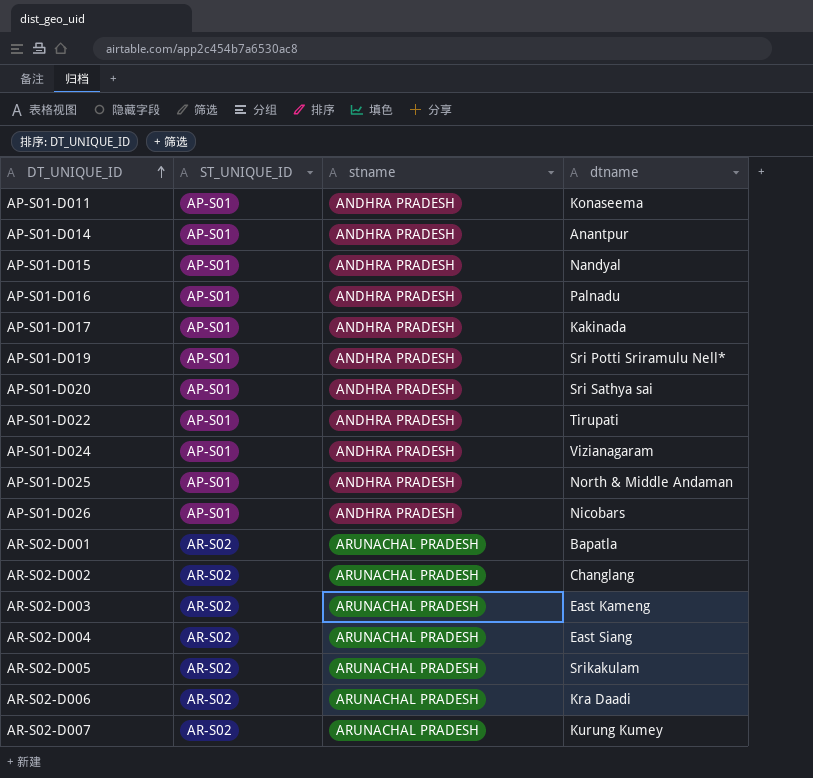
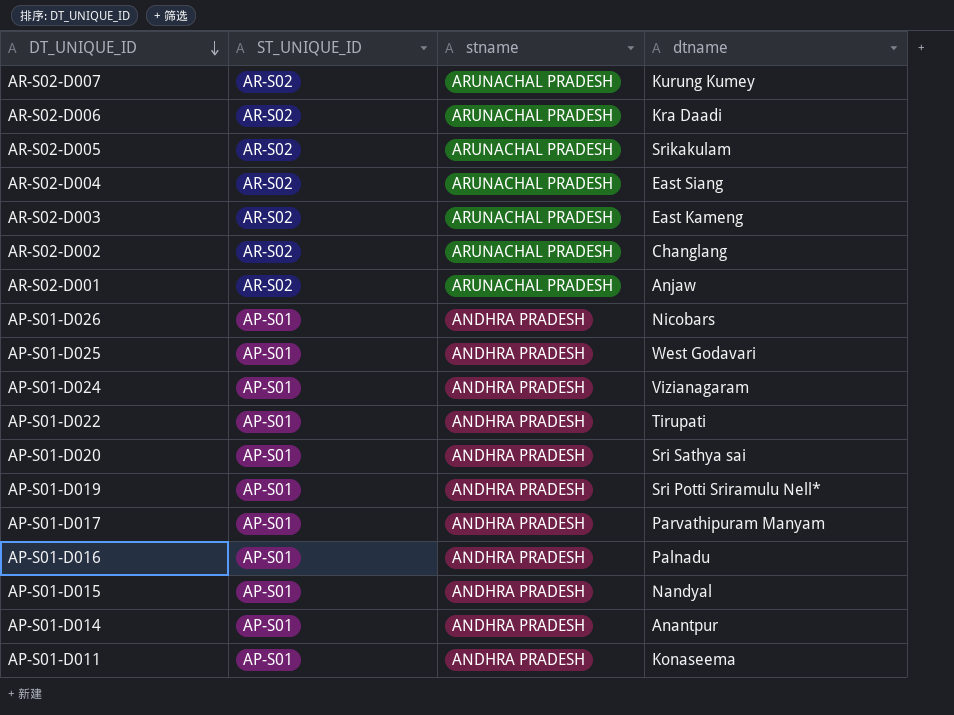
row order: DT_UNIQUE_ID ascending -> DT_UNIQUE_ID descending
AR-S02-D001 | dtname: Bapatla -> Anjaw
AP-S01-D025 | dtname: North & Middle Andaman -> West Godavari
AP-S01-D017 | dtname: Kakinada -> Parvathipuram Manyam

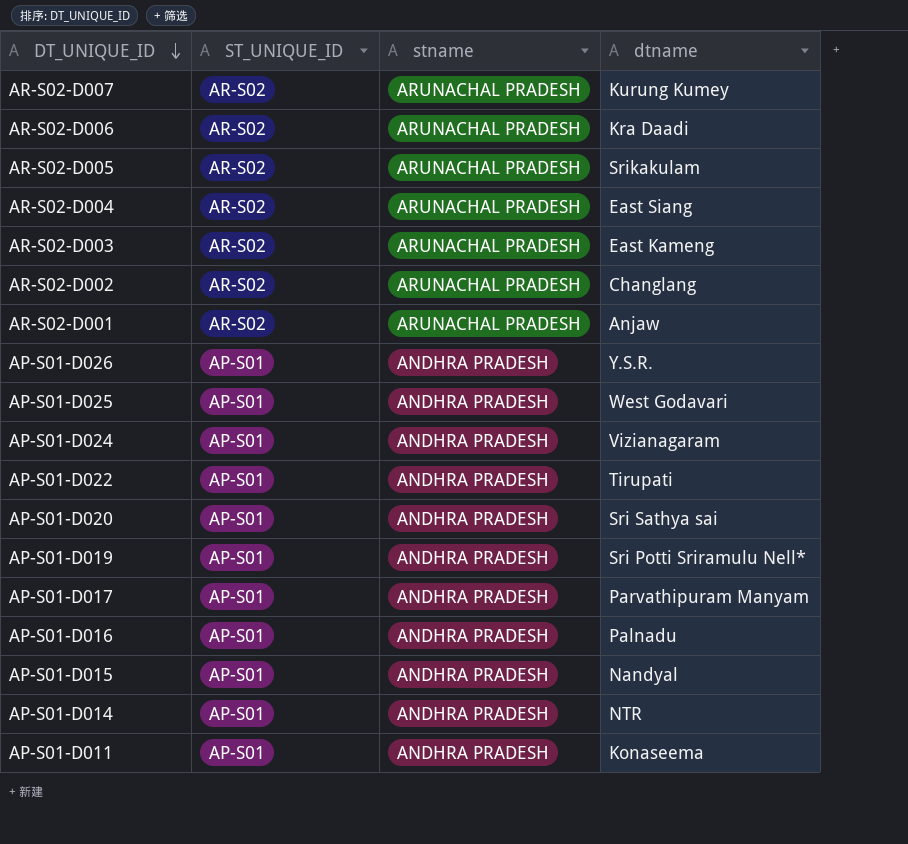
AP-S01-D026 | dtname: Nicobars -> Y.S.R.
AP-S01-D014 | dtname: Anantpur -> NTR

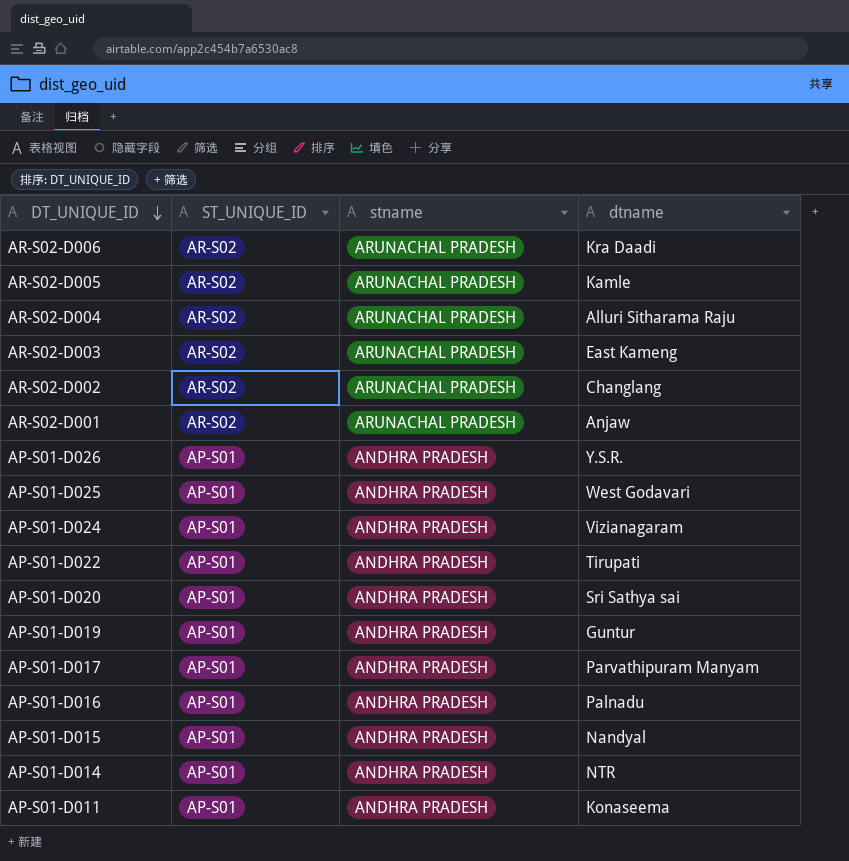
row AR-S02-D007: AR-S02 | ARUNACHAL PRADESH | Kurung Kumey -> none
AR-S02-D005 | dtname: Srikakulam -> Kamle
AR-S02-D004 | dtname: East Siang -> Alluri Sitharama Raju
AP-S01-D019 | dtname: Sri Potti Sriramulu Nell* -> Guntur

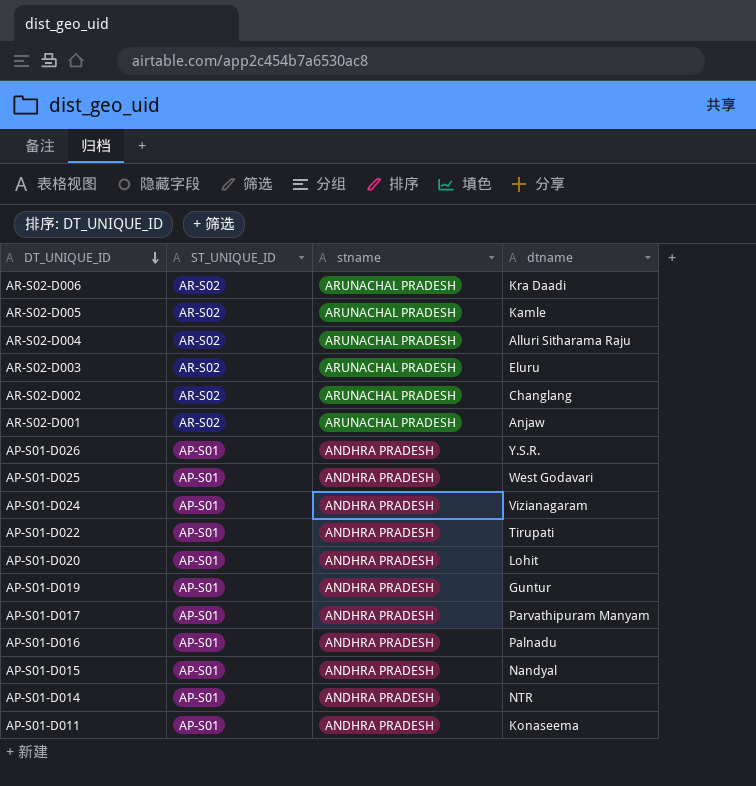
AR-S02-D003 | dtname: East Kameng -> Eluru
AP-S01-D020 | dtname: Sri Sathya sai -> Lohit

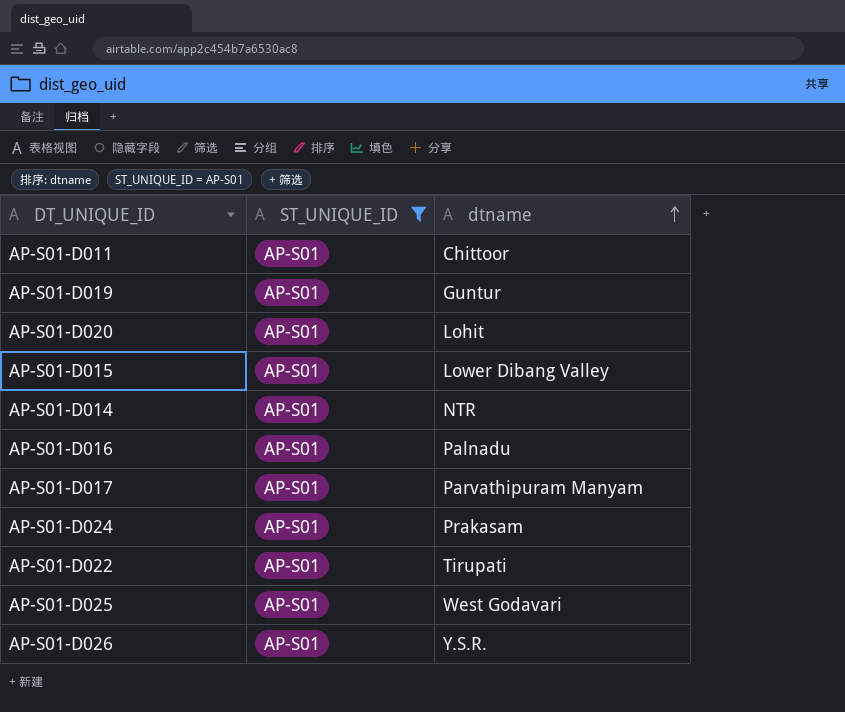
filter: none -> ST_UNIQUE_ID = AP-S01
row order: DT_UNIQUE_ID descending -> dtname ascending
column stname | position: 3 -> none
AP-S01-D011 | dtname: Konaseema -> Chittoor
AP-S01-D015 | dtname: Nandyal -> Lower Dibang Valley
AP-S01-D024 | dtname: Vizianagaram -> Prakasam

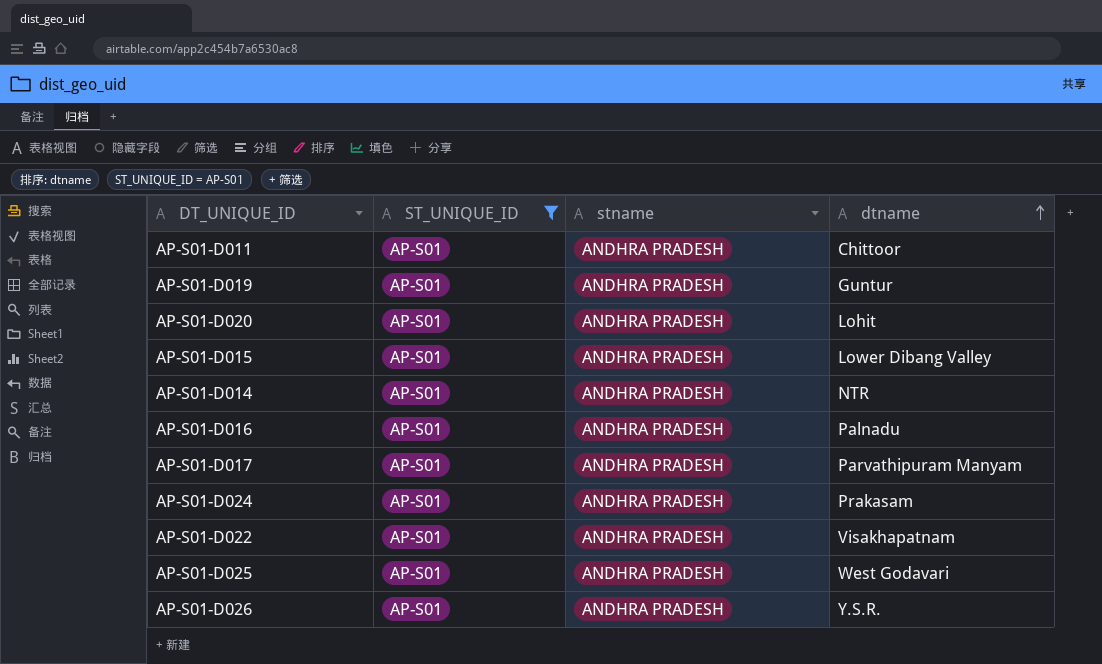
column stname | position: none -> 3
AP-S01-D022 | dtname: Tirupati -> Visakhapatnam

